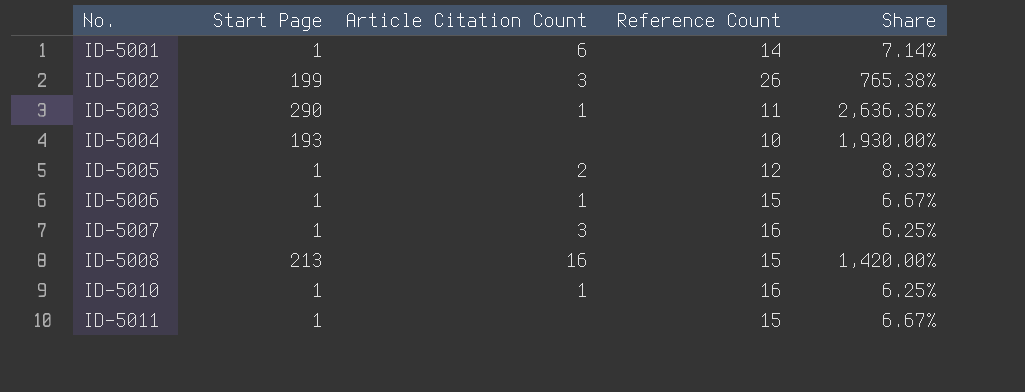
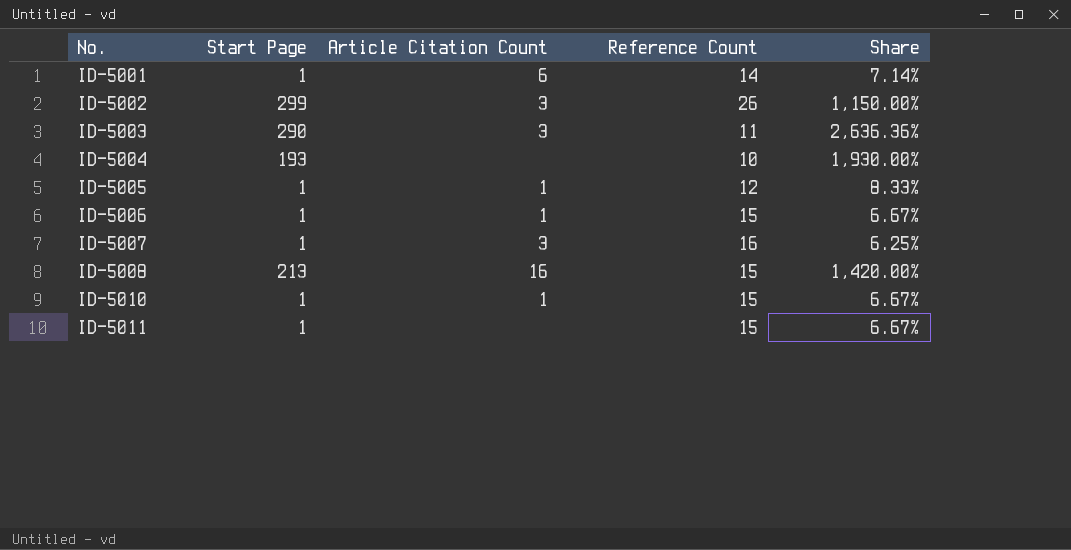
ID-5002 | Start Page: 199 -> 299
ID-5002 | Share: 765.38% -> 1,150.00%
ID-5003 | Article Citation Count: 1 -> 3
ID-5005 | Article Citation Count: 2 -> 1
ID-5010 | Reference Count: 16 -> 15
ID-5010 | Share: 6.25% -> 6.67%

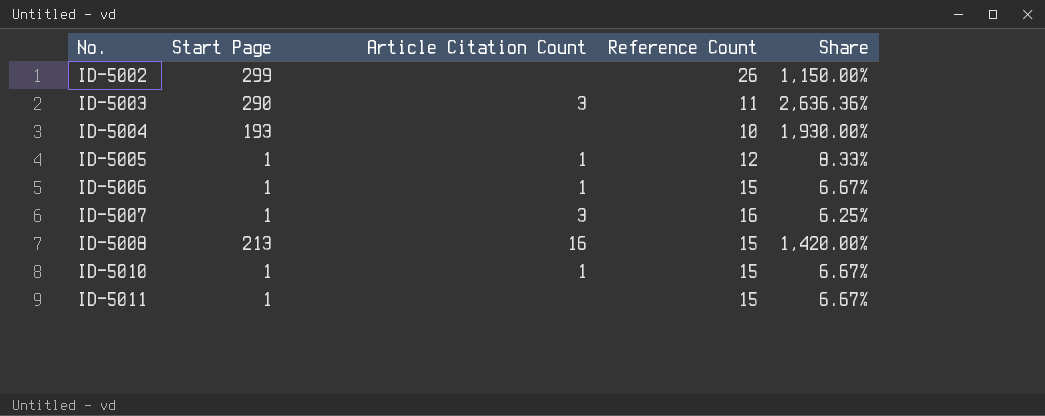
row ID-5001: 1 | 6 | 14 | 7.14% -> none
ID-5002 | Article Citation Count: 3 -> none

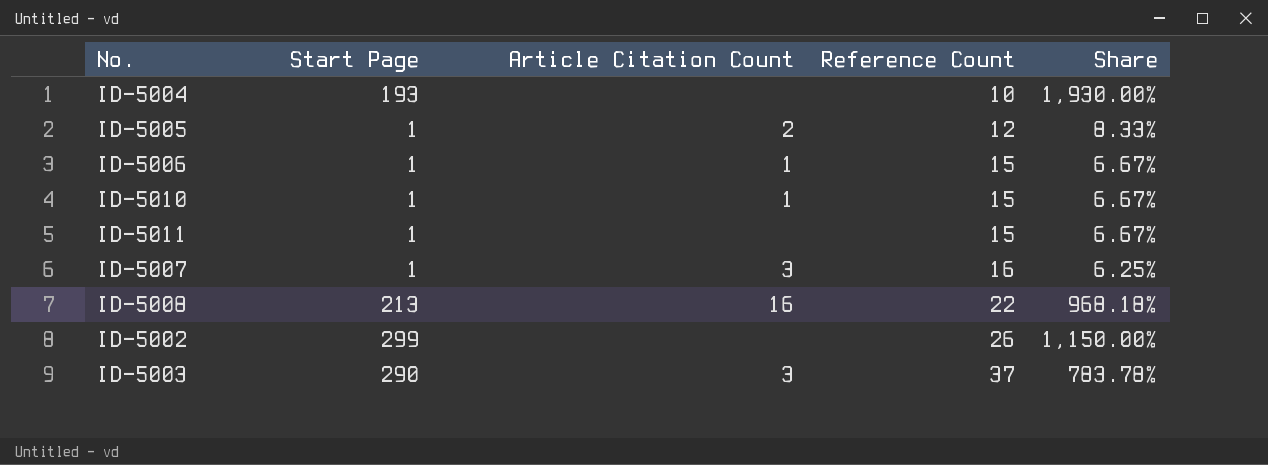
row order: No. ascending -> Reference Count ascending
ID-5005 | Article Citation Count: 1 -> 2
ID-5008 | Reference Count: 15 -> 22
ID-5008 | Share: 1,420.00% -> 968.18%
ID-5003 | Reference Count: 11 -> 37
ID-5003 | Share: 2,636.36% -> 783.78%

